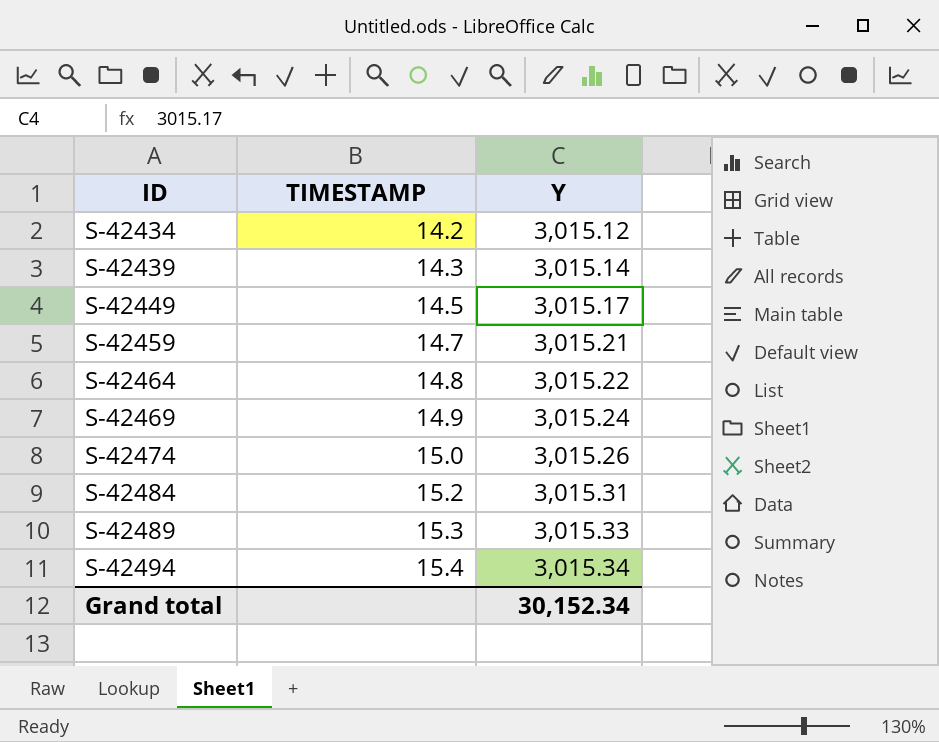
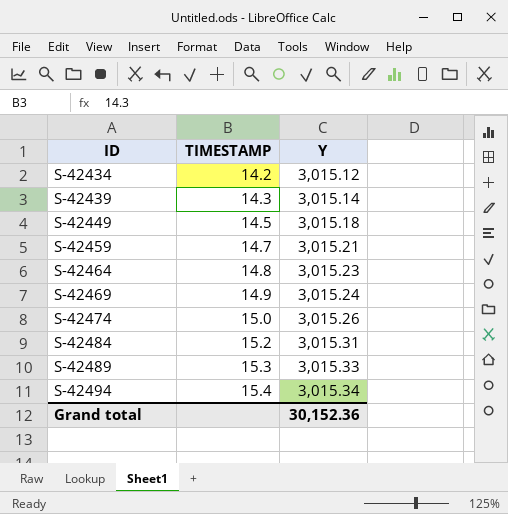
S-42449 | Y: 3,015.17 -> 3,015.18
S-42464 | Y: 3,015.22 -> 3,015.23
Grand total | Y: 30,152.34 -> 30,152.36

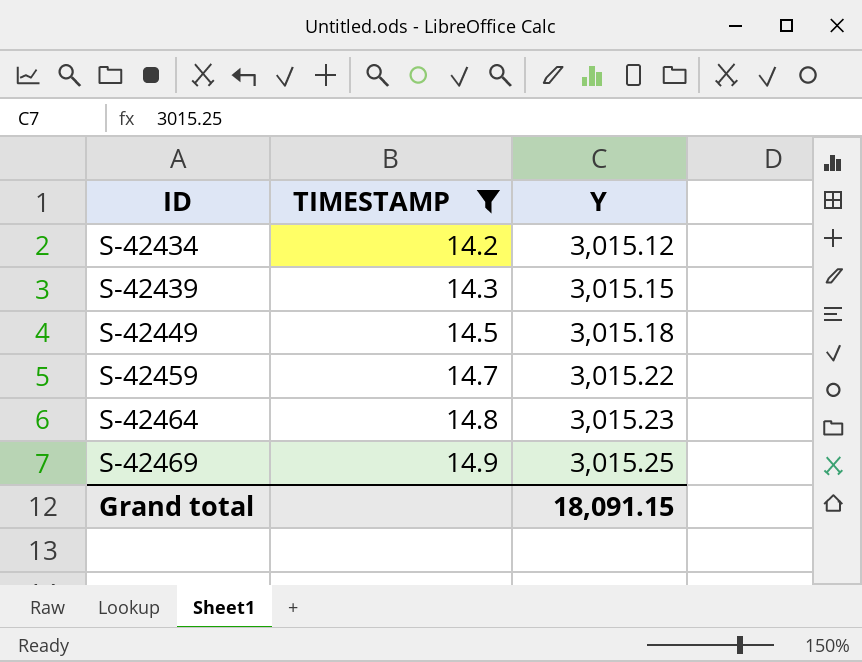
filter: none -> TIMESTAMP <= 14.9
S-42439 | Y: 3,015.14 -> 3,015.15
S-42459 | Y: 3,015.21 -> 3,015.22
S-42469 | Y: 3,015.24 -> 3,015.25
Grand total | Y: 30,152.36 -> 18,091.15

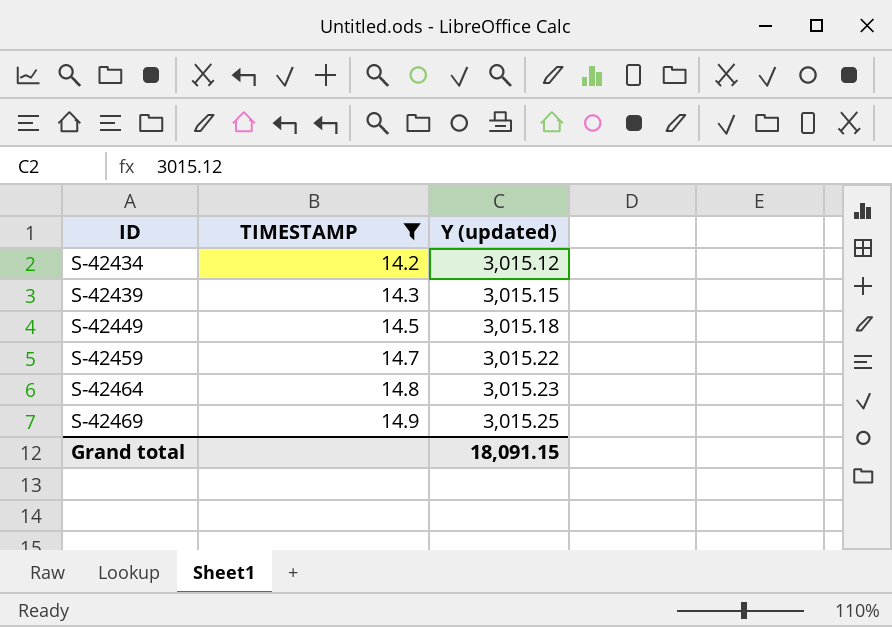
column name: Y -> Y (updated)

